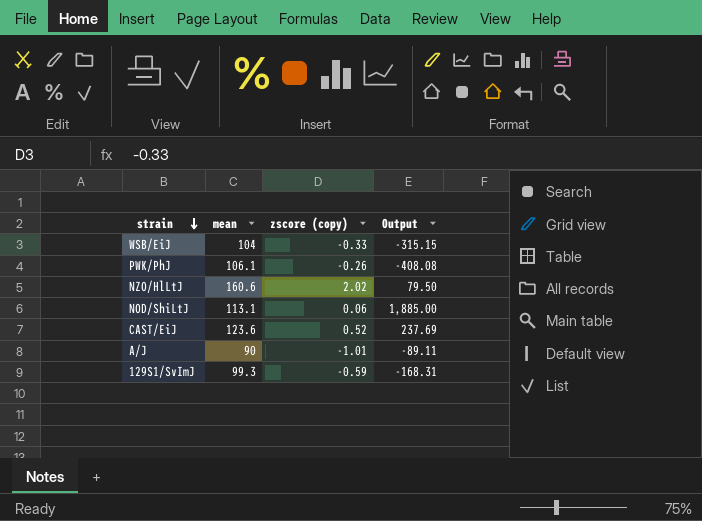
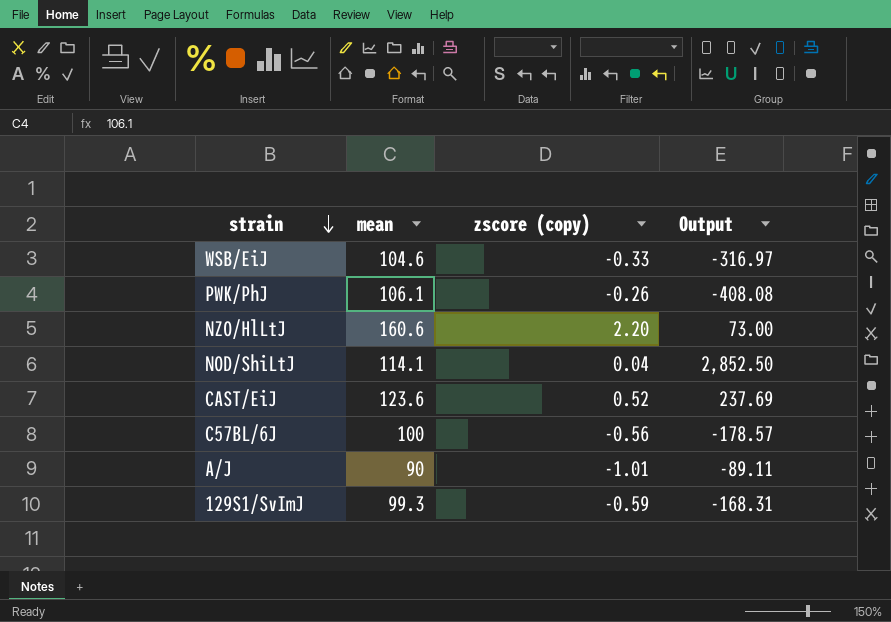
WSB/EiJ | mean: 104 -> 104.6
WSB/EiJ | Output: -315.15 -> -316.97
NZO/HlLtJ | zscore (copy): 2.02 -> 2.20
NZO/HlLtJ | Output: 79.50 -> 73.00
NOD/ShiLtJ | mean: 113.1 -> 114.1
NOD/ShiLtJ | zscore (copy): 0.06 -> 0.04
NOD/ShiLtJ | Output: 1,885.00 -> 2,852.50
row C57BL/6J: none -> 100 | -0.56 | -178.57

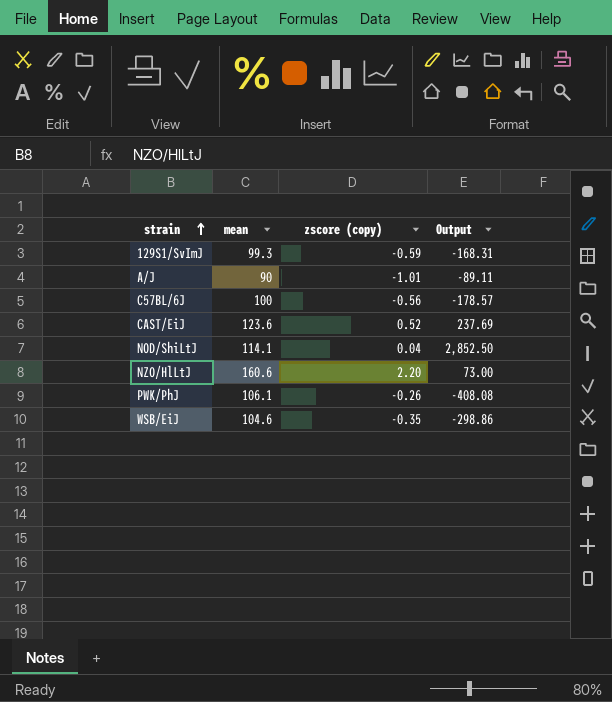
row order: strain descending -> strain ascending
WSB/EiJ | zscore (copy): -0.33 -> -0.35
WSB/EiJ | Output: -316.97 -> -298.86

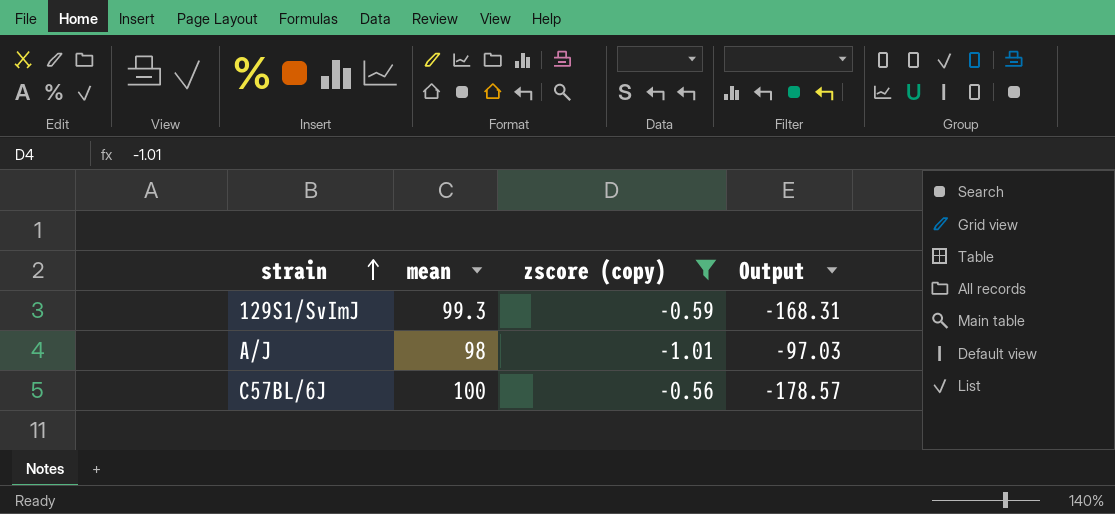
filter: none -> zscore (copy) <= -0.56
A/J | mean: 90 -> 98
A/J | Output: -89.11 -> -97.03

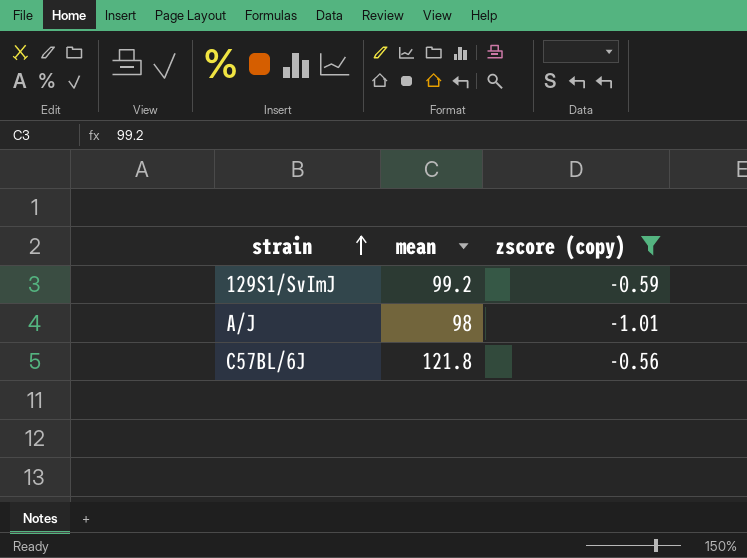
column Output | formula: [mean] / [zscore (copy)] -> none
129S1/SvImJ | mean: 99.3 -> 99.2
C57BL/6J | mean: 100 -> 121.8

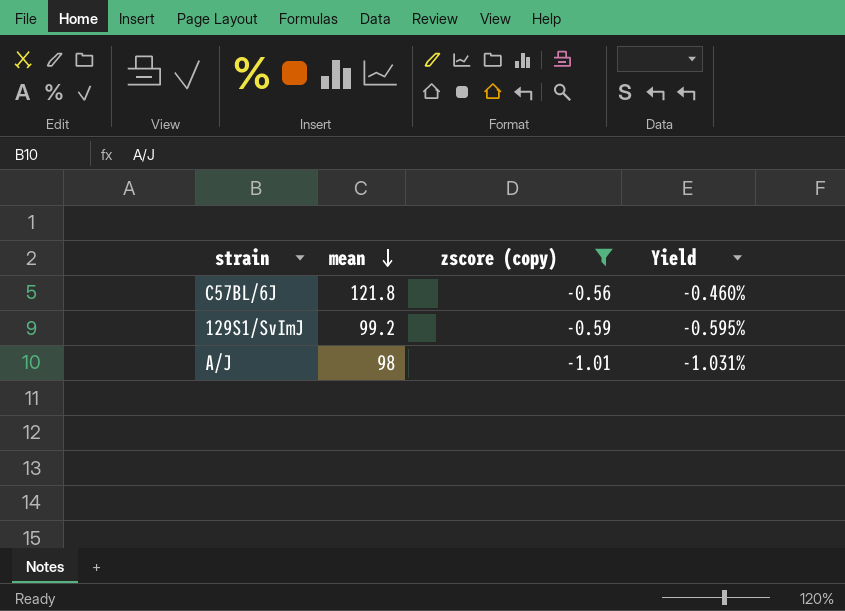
row order: strain ascending -> mean descending
column Yield | formula: none -> [zscore (copy)] / [mean]

